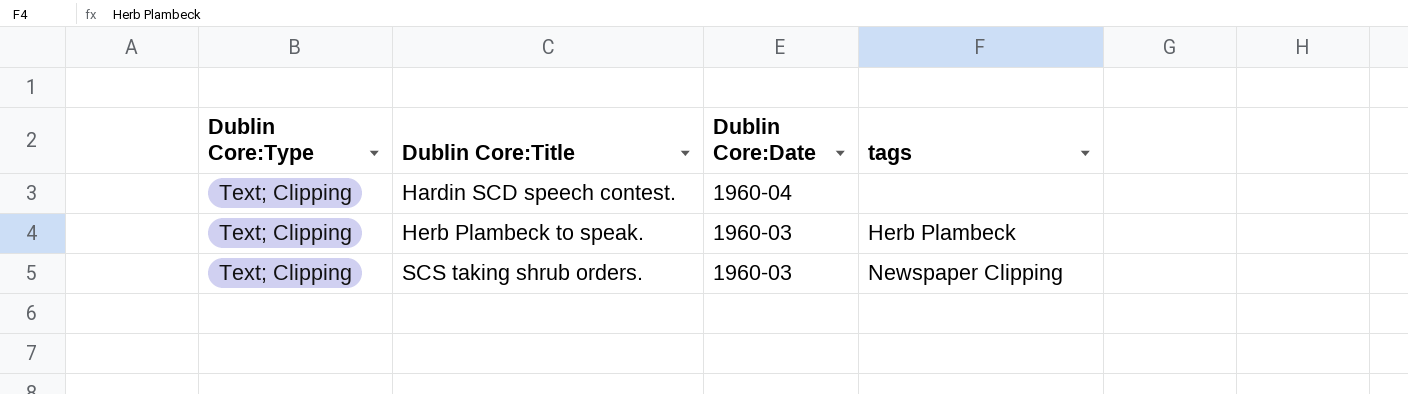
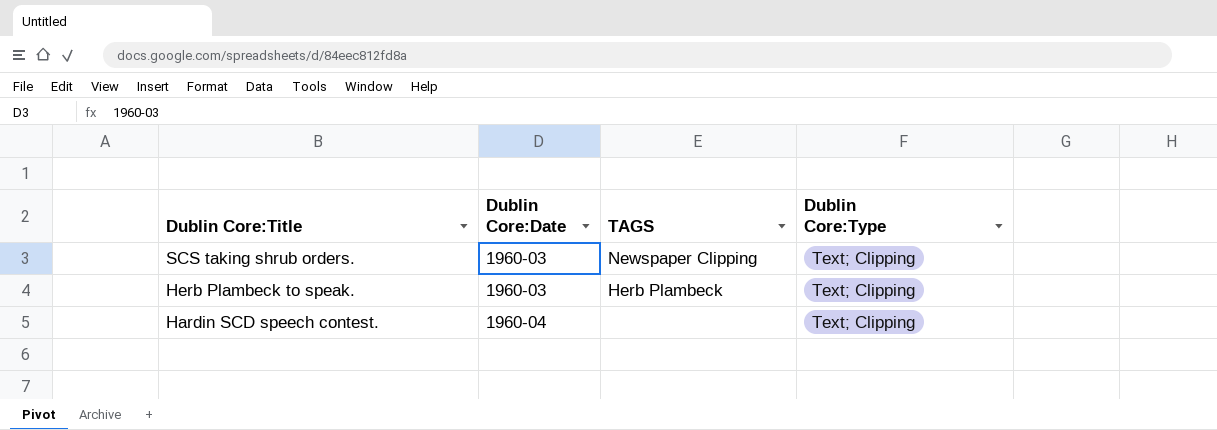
row order: Dublin Core:Title ascending -> Dublin Core:Title descending
column name: tags -> TAGS
column Dublin Core:Type | position: 1 -> 4

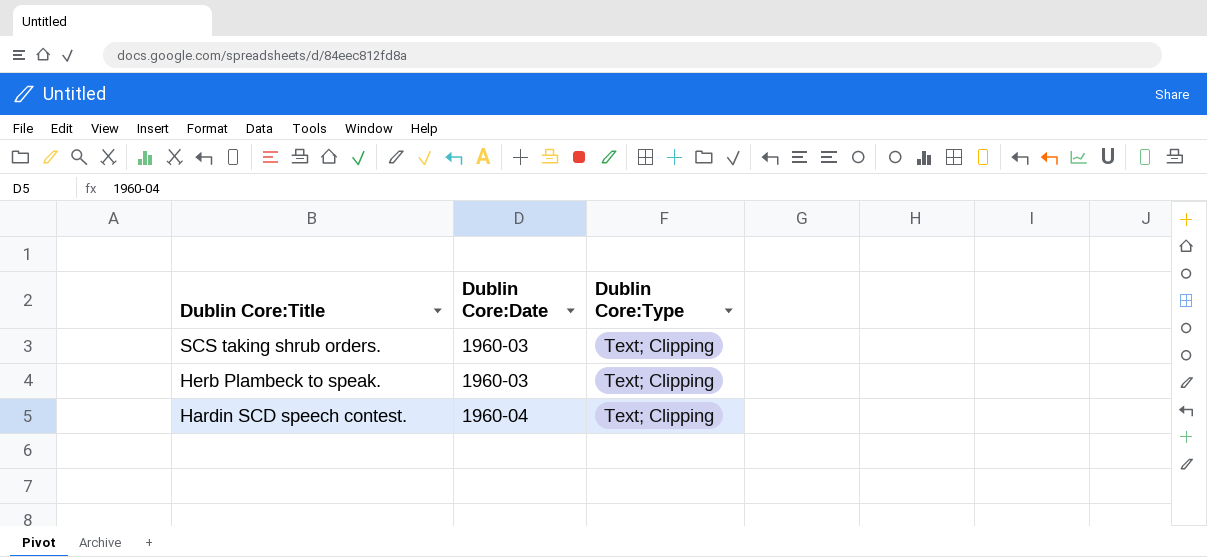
column TAGS | position: 3 -> none

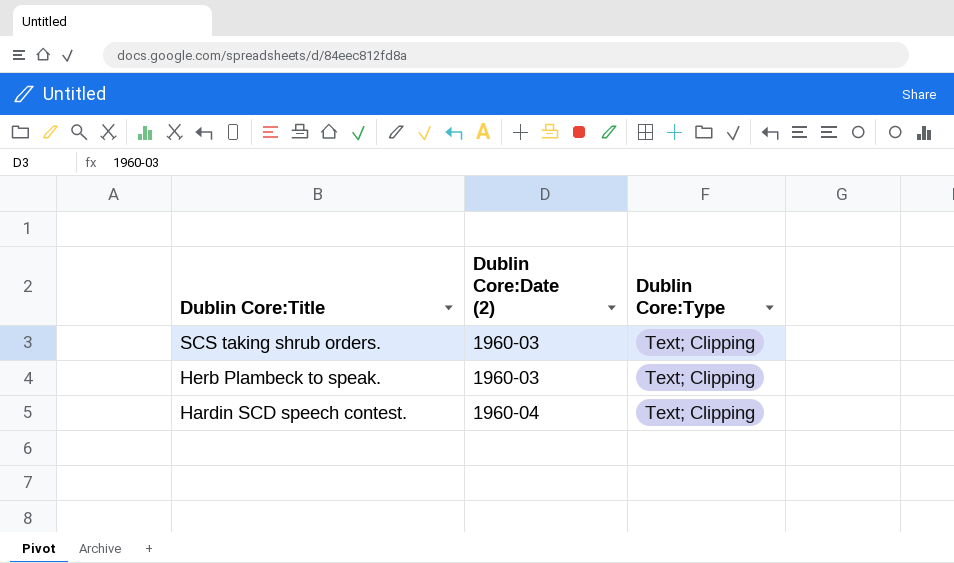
column name: Dublin Core:Date -> Dublin Core:Date (2)

